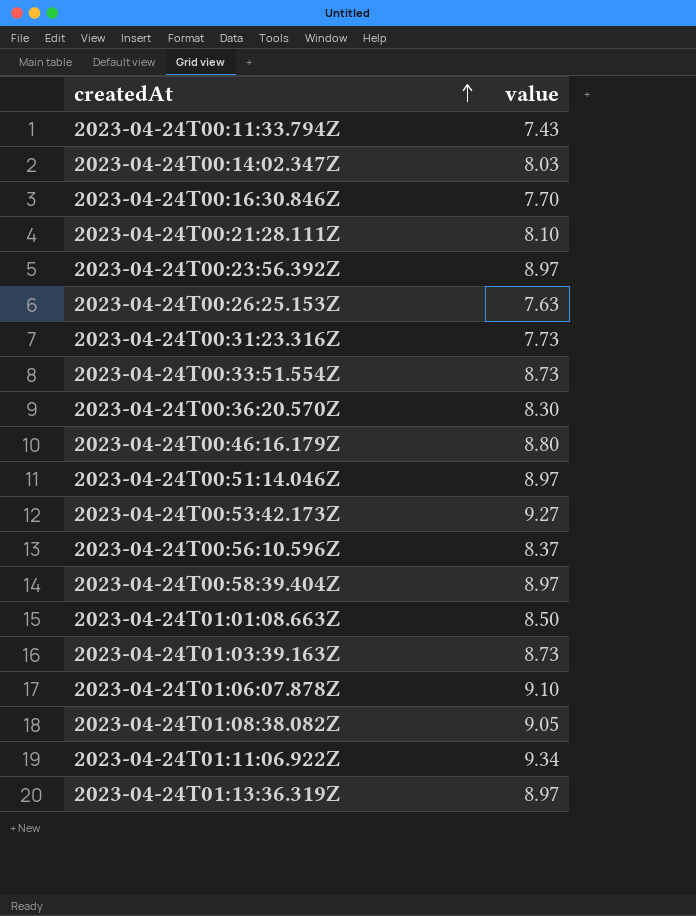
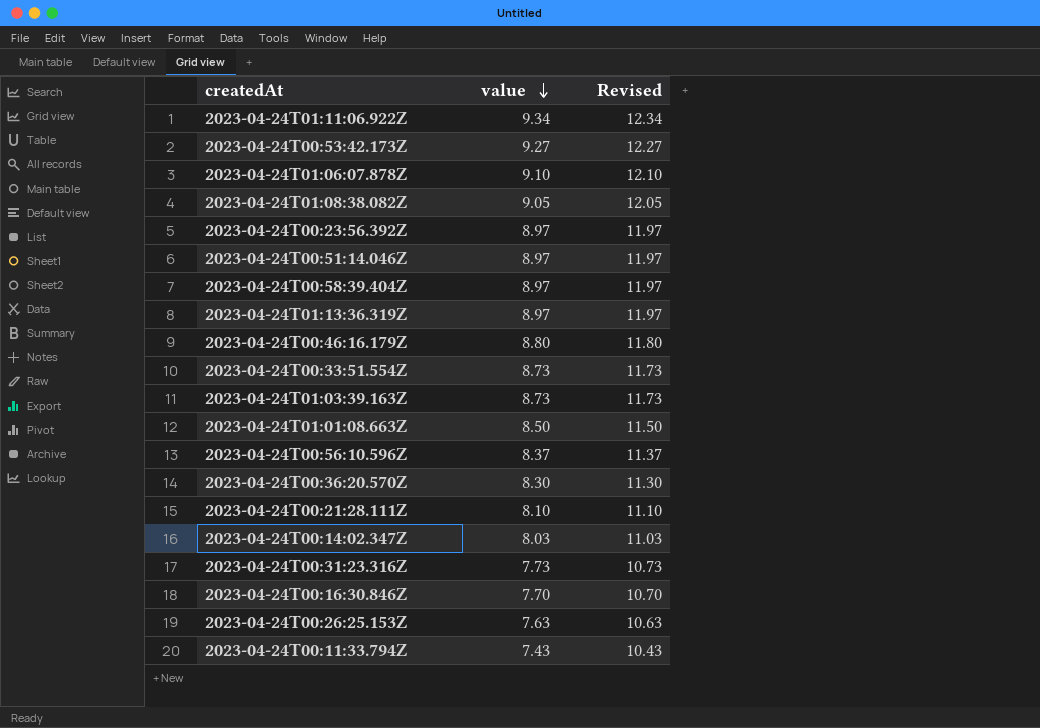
row order: createdAt ascending -> value descending
column Revised | formula: none -> [value] + 3

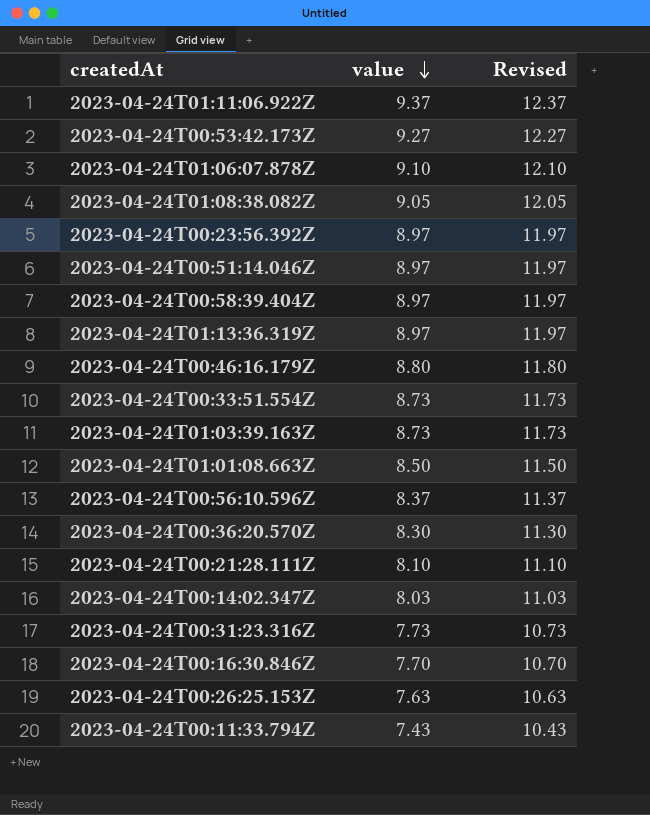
2023-04-24T01:11:06.922Z | value: 9.34 -> 9.37
2023-04-24T01:11:06.922Z | Revised: 12.34 -> 12.37

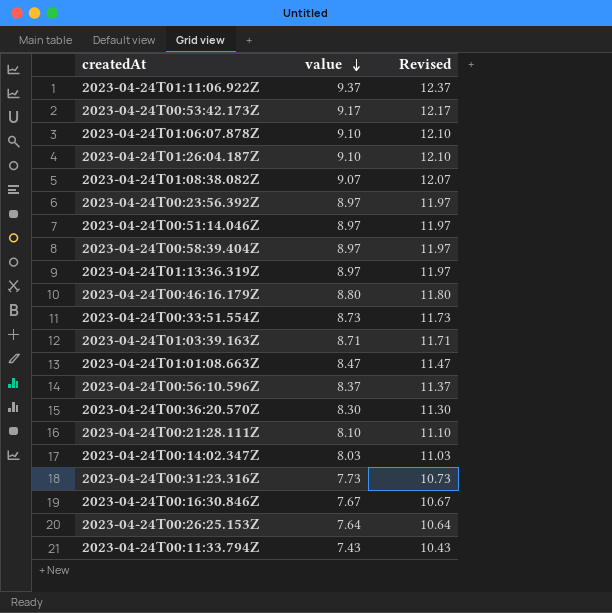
2023-04-24T00:53:42.173Z | value: 9.27 -> 9.17
2023-04-24T00:53:42.173Z | Revised: 12.27 -> 12.17
row 2023-04-24T01:26:04.187Z: none -> 9.10 | 12.10
2023-04-24T01:08:38.082Z | value: 9.05 -> 9.07
2023-04-24T01:08:38.082Z | Revised: 12.05 -> 12.07
2023-04-24T01:03:39.163Z | value: 8.73 -> 8.71
2023-04-24T01:03:39.163Z | Revised: 11.73 -> 11.71
2023-04-24T01:01:08.663Z | value: 8.50 -> 8.47
2023-04-24T01:01:08.663Z | Revised: 11.50 -> 11.47
2023-04-24T00:16:30.846Z | value: 7.70 -> 7.67
2023-04-24T00:16:30.846Z | Revised: 10.70 -> 10.67
2023-04-24T00:26:25.153Z | value: 7.63 -> 7.64
2023-04-24T00:26:25.153Z | Revised: 10.63 -> 10.64

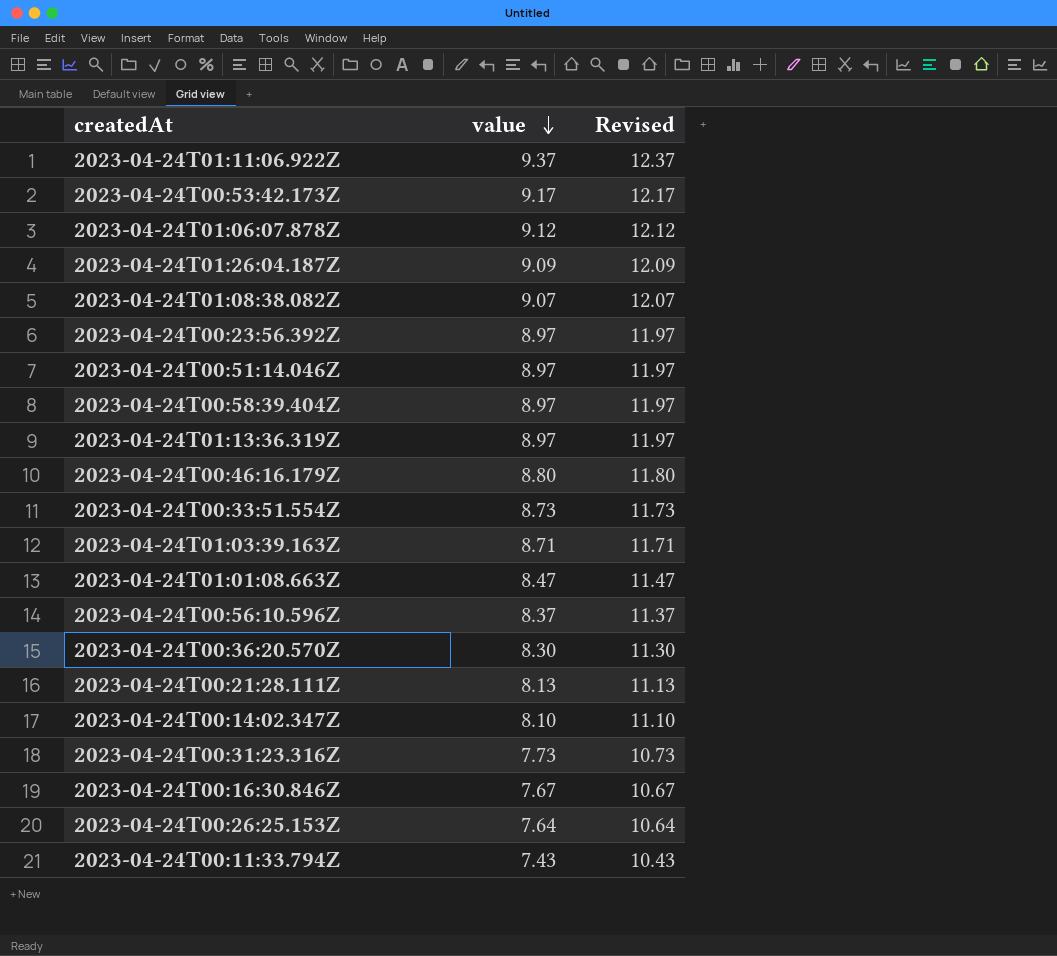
2023-04-24T01:06:07.878Z | value: 9.10 -> 9.12
2023-04-24T01:06:07.878Z | Revised: 12.10 -> 12.12
2023-04-24T01:26:04.187Z | value: 9.10 -> 9.09
2023-04-24T01:26:04.187Z | Revised: 12.10 -> 12.09
2023-04-24T00:21:28.111Z | value: 8.10 -> 8.13
2023-04-24T00:21:28.111Z | Revised: 11.10 -> 11.13
2023-04-24T00:14:02.347Z | value: 8.03 -> 8.10
2023-04-24T00:14:02.347Z | Revised: 11.03 -> 11.10

